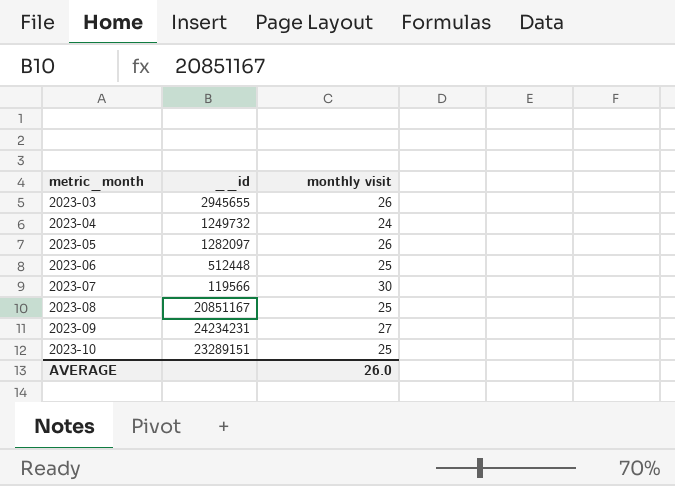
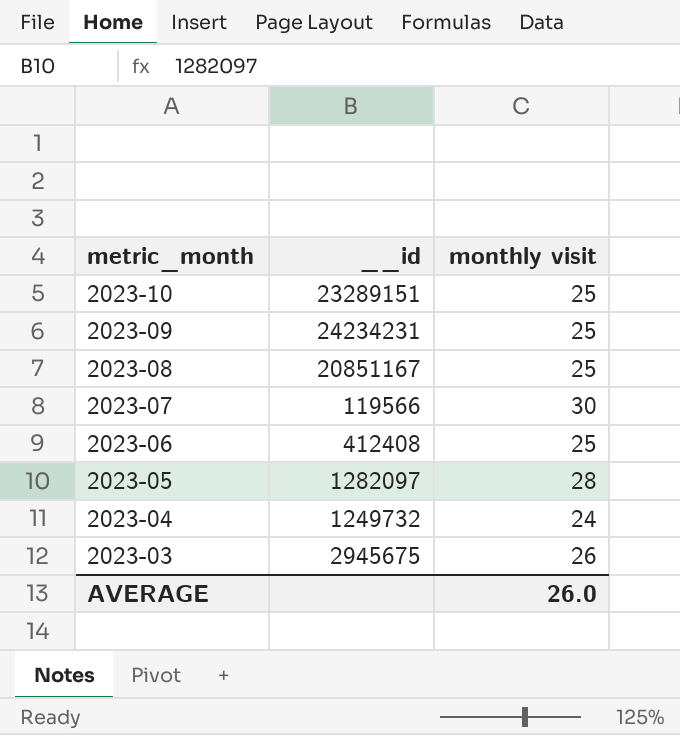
row order: metric_month ascending -> metric_month descending
2023-09 | monthly visit: 27 -> 25
2023-06 | __id: 512448 -> 412408
2023-05 | monthly visit: 26 -> 28
2023-03 | __id: 2945655 -> 2945675

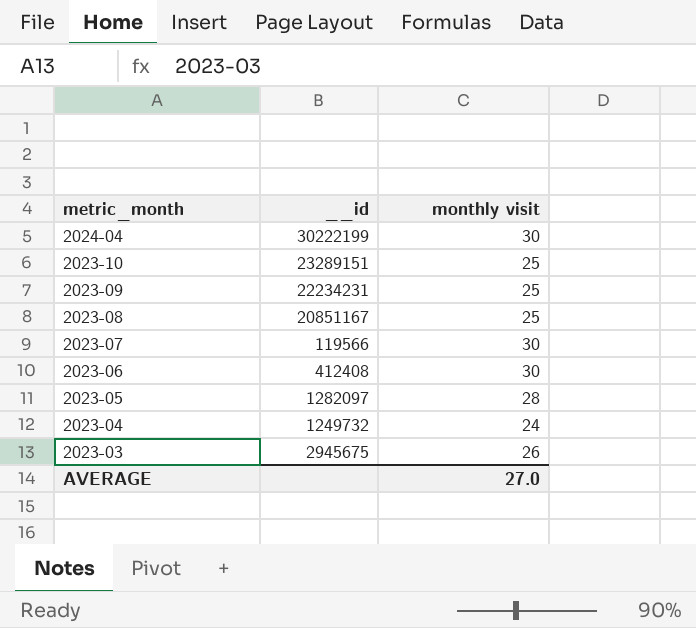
row 2024-04: none -> 30222199 | 30
2023-09 | __id: 24234231 -> 22234231
2023-06 | monthly visit: 25 -> 30
AVERAGE | monthly visit: 26.0 -> 27.0

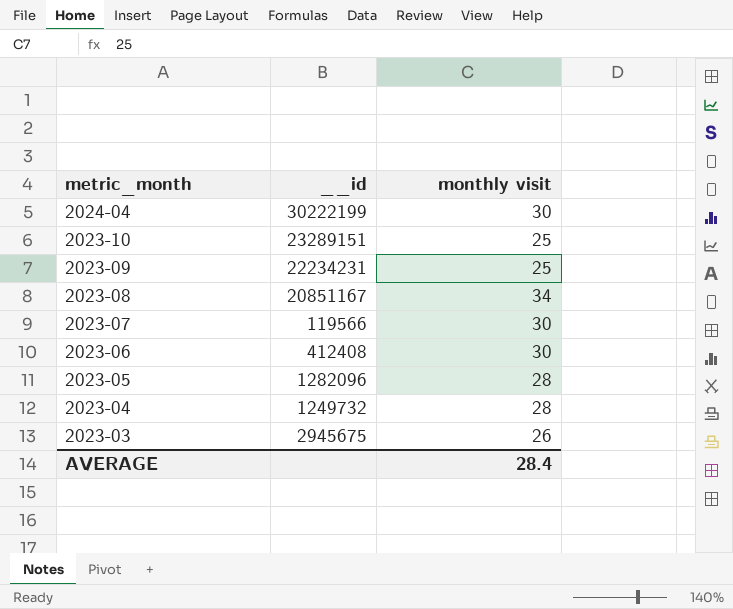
2023-08 | monthly visit: 25 -> 34
2023-05 | __id: 1282097 -> 1282096
2023-04 | monthly visit: 24 -> 28
AVERAGE | monthly visit: 27.0 -> 28.4

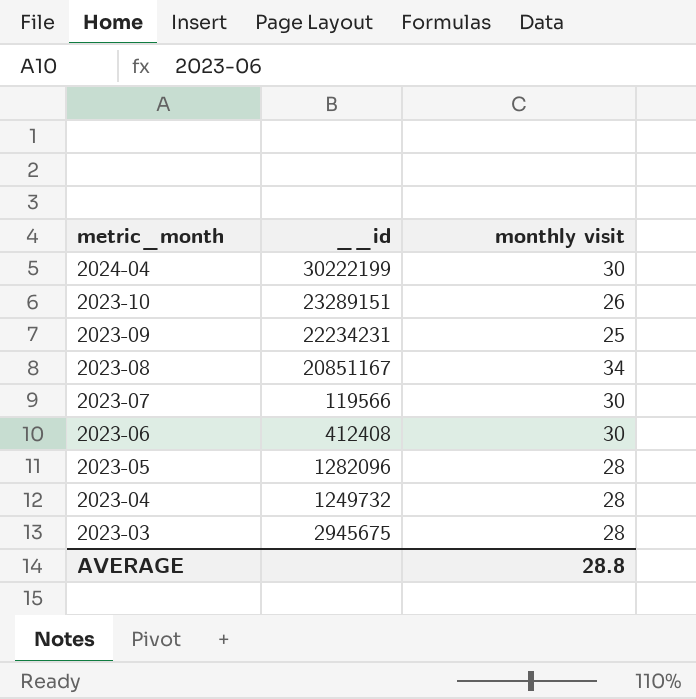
2023-10 | monthly visit: 25 -> 26
2023-03 | monthly visit: 26 -> 28
AVERAGE | monthly visit: 28.4 -> 28.8

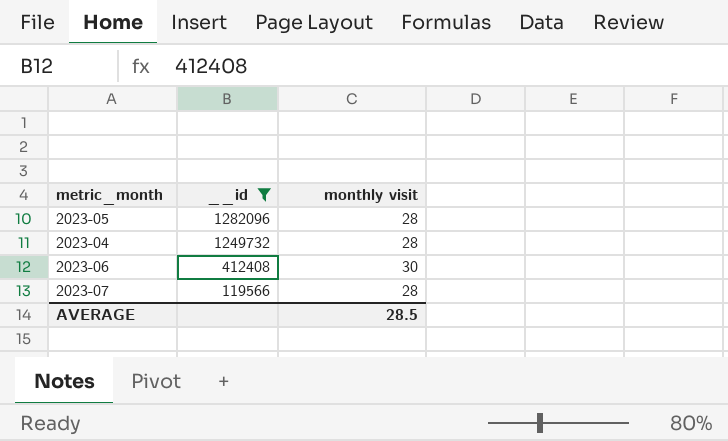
filter: none -> __id <= 1282096
row order: metric_month descending -> __id descending
2023-07 | monthly visit: 30 -> 28
AVERAGE | monthly visit: 28.8 -> 28.5

